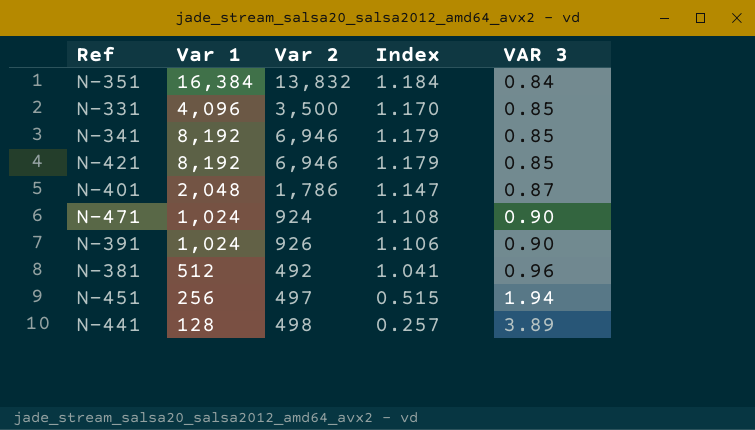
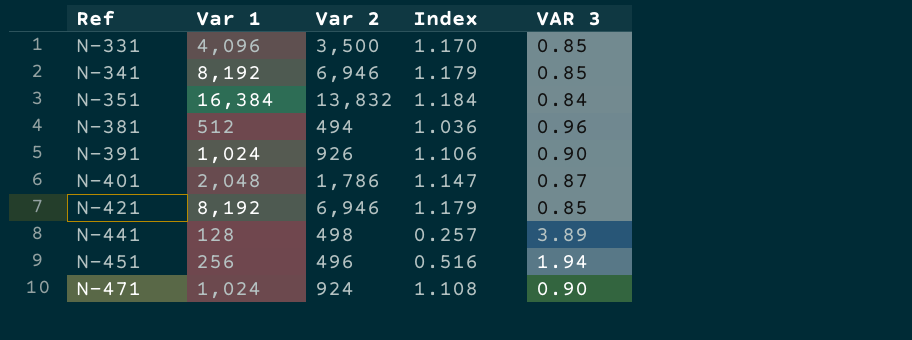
row order: VAR 3 ascending -> Ref ascending
N-381 | Var 2: 492 -> 494
N-381 | Index: 1.041 -> 1.036
N-451 | Var 2: 497 -> 496
N-451 | Index: 0.515 -> 0.516

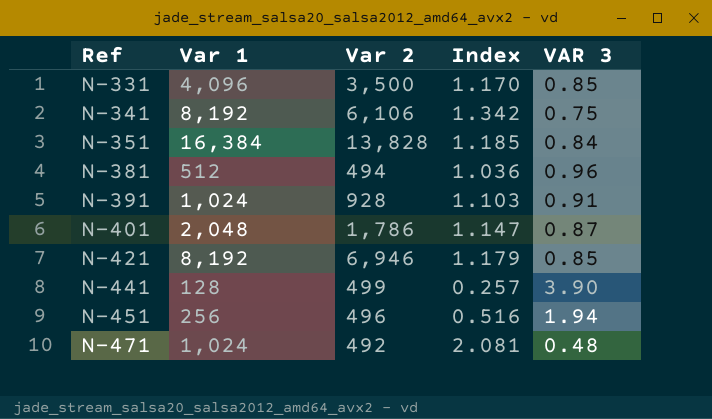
N-341 | Var 2: 6,946 -> 6,106
N-341 | Index: 1.179 -> 1.342
N-341 | VAR 3: 0.85 -> 0.75
N-351 | Var 2: 13,832 -> 13,828
N-351 | Index: 1.184 -> 1.185
N-391 | Var 2: 926 -> 928
N-391 | Index: 1.106 -> 1.103
N-391 | VAR 3: 0.90 -> 0.91
N-441 | Var 2: 498 -> 499
N-441 | VAR 3: 3.89 -> 3.90
N-471 | Var 2: 924 -> 492
N-471 | Index: 1.108 -> 2.081
N-471 | VAR 3: 0.90 -> 0.48

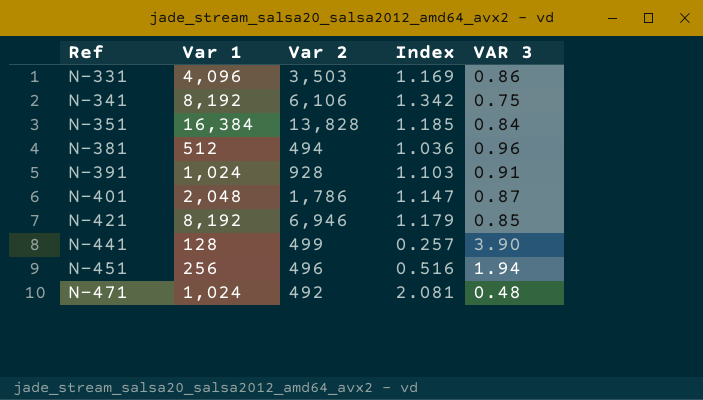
N-331 | Var 2: 3,500 -> 3,503
N-331 | Index: 1.170 -> 1.169
N-331 | VAR 3: 0.85 -> 0.86

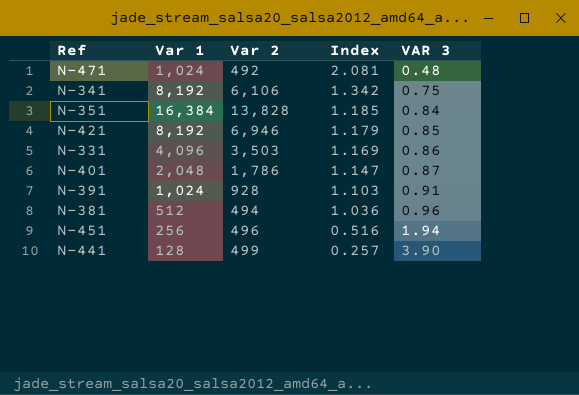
row order: Ref ascending -> Index descending

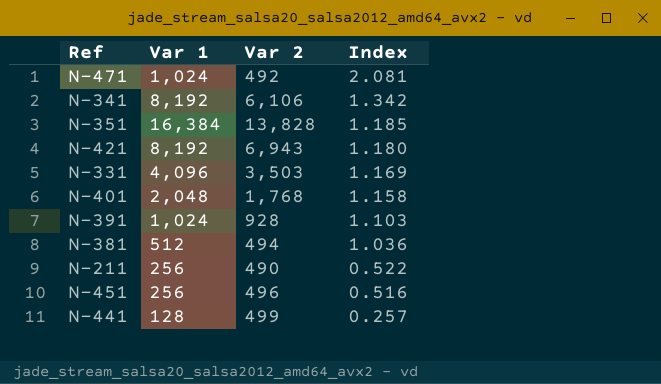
column VAR 3 | formula: [Var 2] / [Var 1] -> none
N-421 | Var 2: 6,946 -> 6,943
N-421 | Index: 1.179 -> 1.180
N-401 | Var 2: 1,786 -> 1,768
N-401 | Index: 1.147 -> 1.158
row N-211: none -> 256 | 490 | 0.522

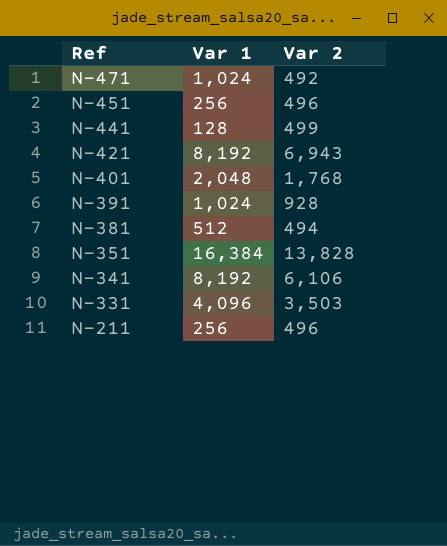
row order: Index descending -> Ref descending
column Index | formula: [Var 1] / [Var 2] -> none
N-211 | Var 2: 490 -> 496

